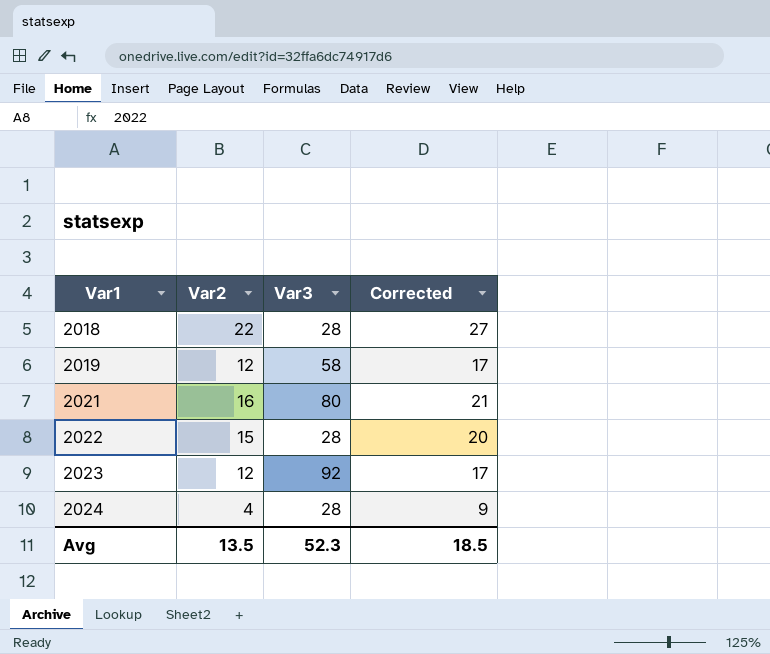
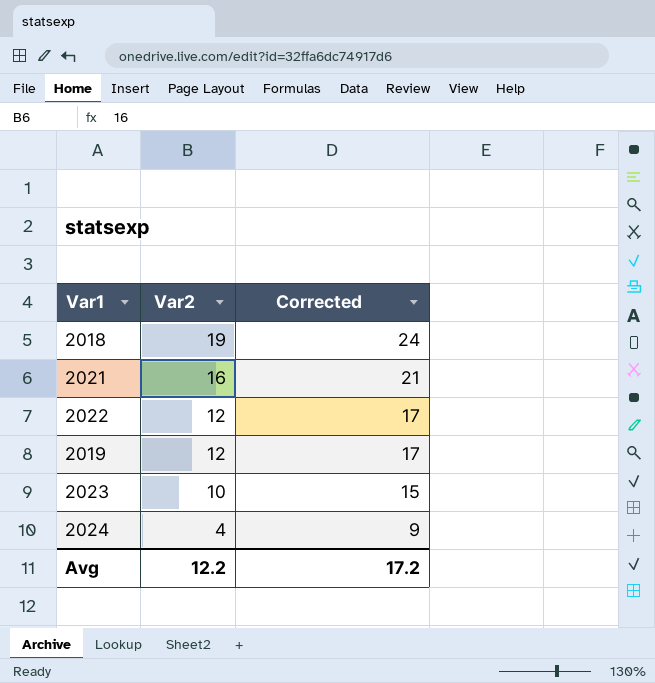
row order: Var1 ascending -> Var2 descending
column Var3 | position: 3 -> none
2018 | Var2: 22 -> 19
2018 | Corrected: 27 -> 24
2022 | Var2: 15 -> 12
2022 | Corrected: 20 -> 17
2023 | Var2: 12 -> 10
2023 | Corrected: 17 -> 15
Avg | Var2: 13.5 -> 12.2
Avg | Corrected: 18.5 -> 17.2

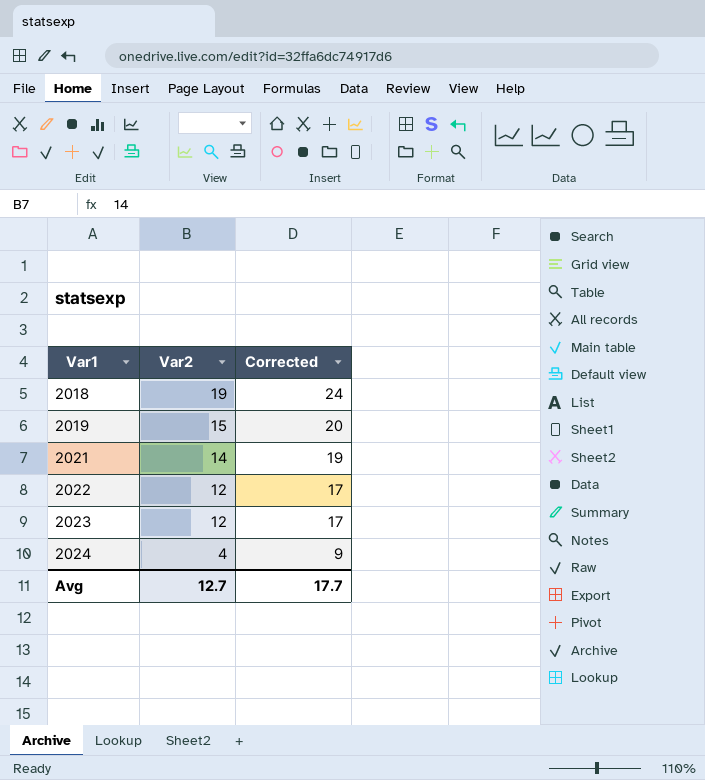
row order: Var2 descending -> Var1 ascending
2019 | Var2: 12 -> 15
2019 | Corrected: 17 -> 20
2021 | Var2: 16 -> 14
2021 | Corrected: 21 -> 19
2023 | Var2: 10 -> 12
2023 | Corrected: 15 -> 17
Avg | Var2: 12.2 -> 12.7
Avg | Corrected: 17.2 -> 17.7

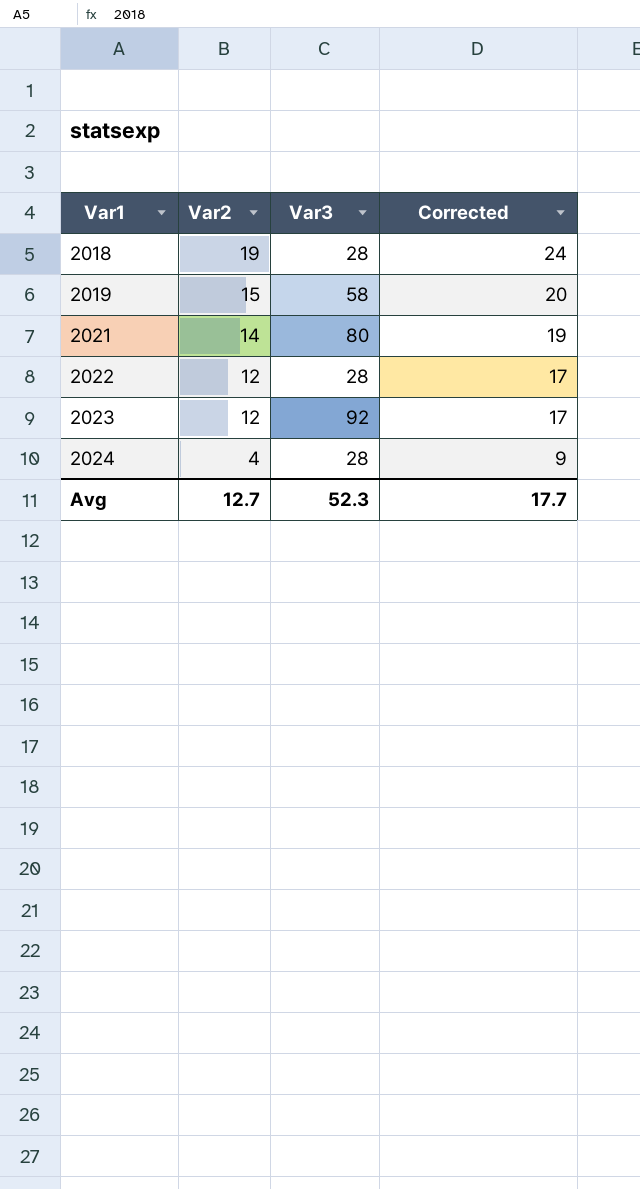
column Var3 | position: none -> 3

